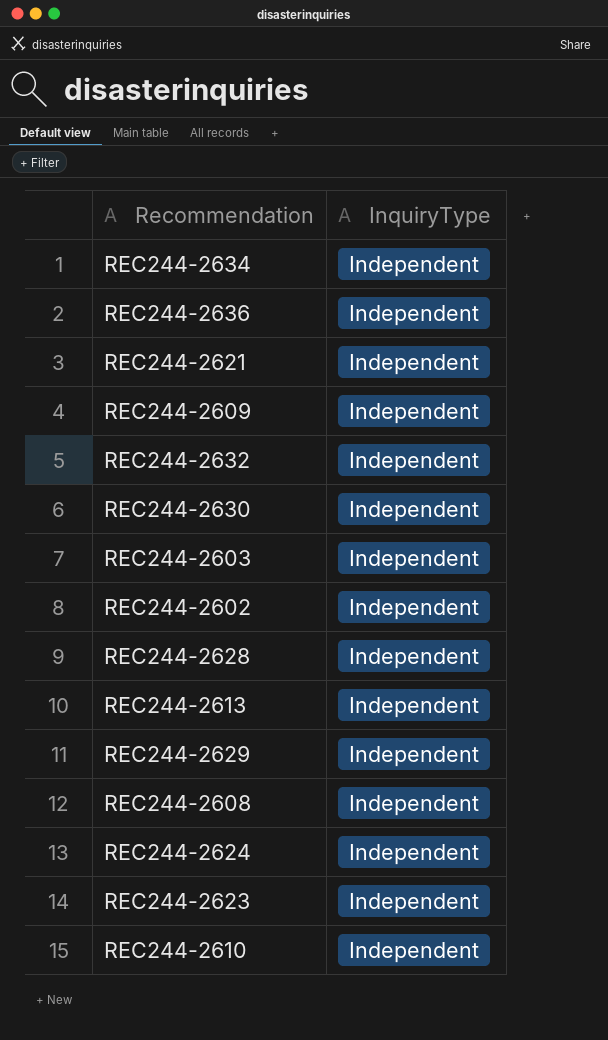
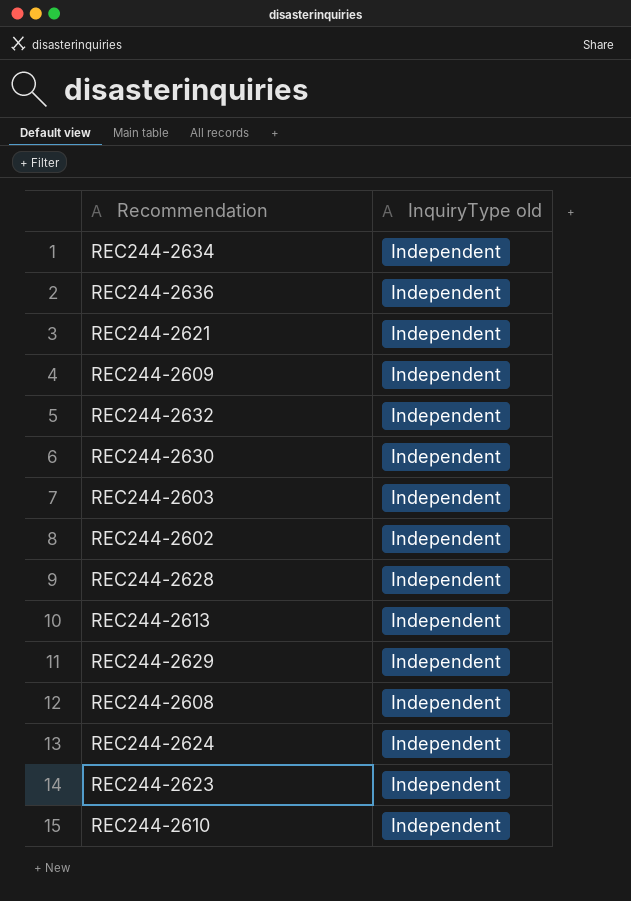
column name: InquiryType -> InquiryType old

